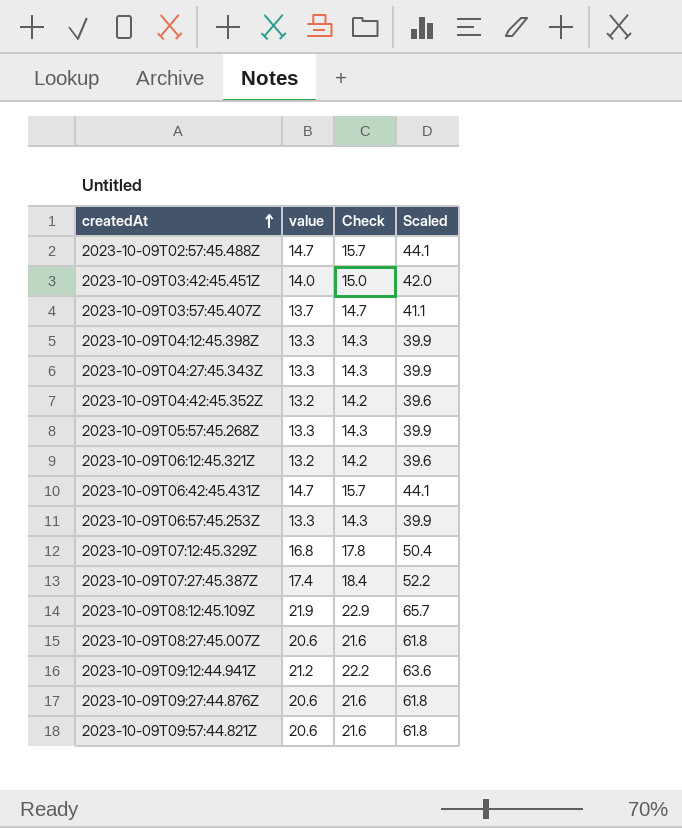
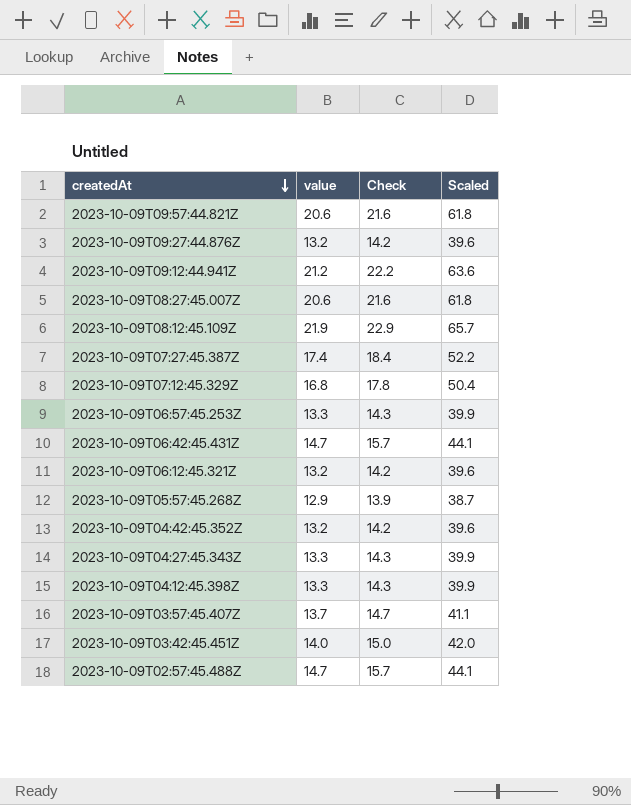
row order: createdAt ascending -> createdAt descending
2023-10-09T09:27:44.876Z | value: 20.6 -> 13.2
2023-10-09T09:27:44.876Z | Check: 21.6 -> 14.2
2023-10-09T09:27:44.876Z | Scaled: 61.8 -> 39.6
2023-10-09T05:57:45.268Z | value: 13.3 -> 12.9
2023-10-09T05:57:45.268Z | Check: 14.3 -> 13.9
2023-10-09T05:57:45.268Z | Scaled: 39.9 -> 38.7

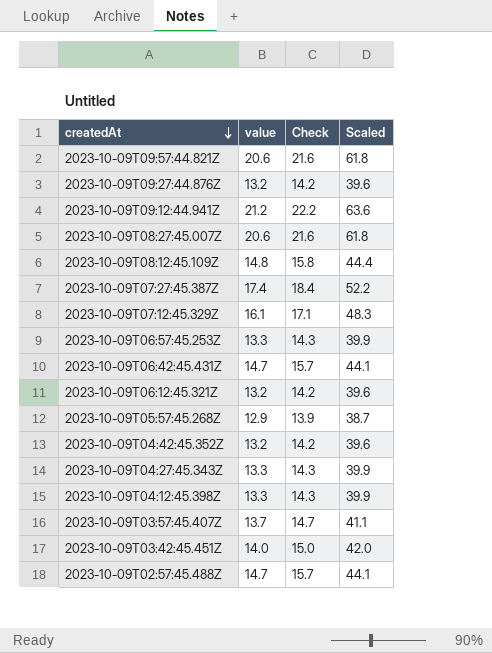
2023-10-09T08:12:45.109Z | value: 21.9 -> 14.8
2023-10-09T08:12:45.109Z | Check: 22.9 -> 15.8
2023-10-09T08:12:45.109Z | Scaled: 65.7 -> 44.4
2023-10-09T07:12:45.329Z | value: 16.8 -> 16.1
2023-10-09T07:12:45.329Z | Check: 17.8 -> 17.1
2023-10-09T07:12:45.329Z | Scaled: 50.4 -> 48.3

